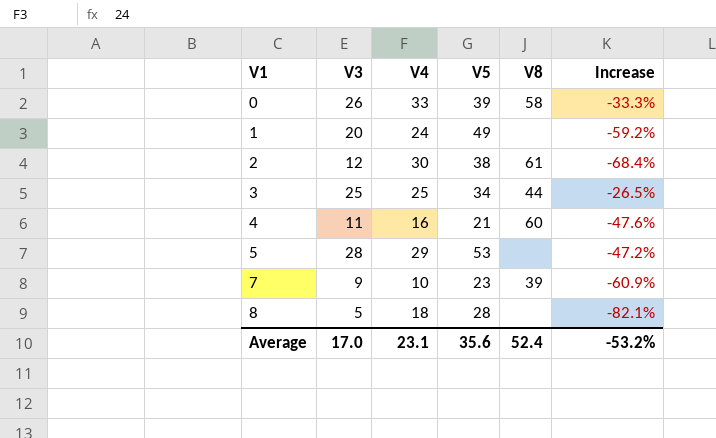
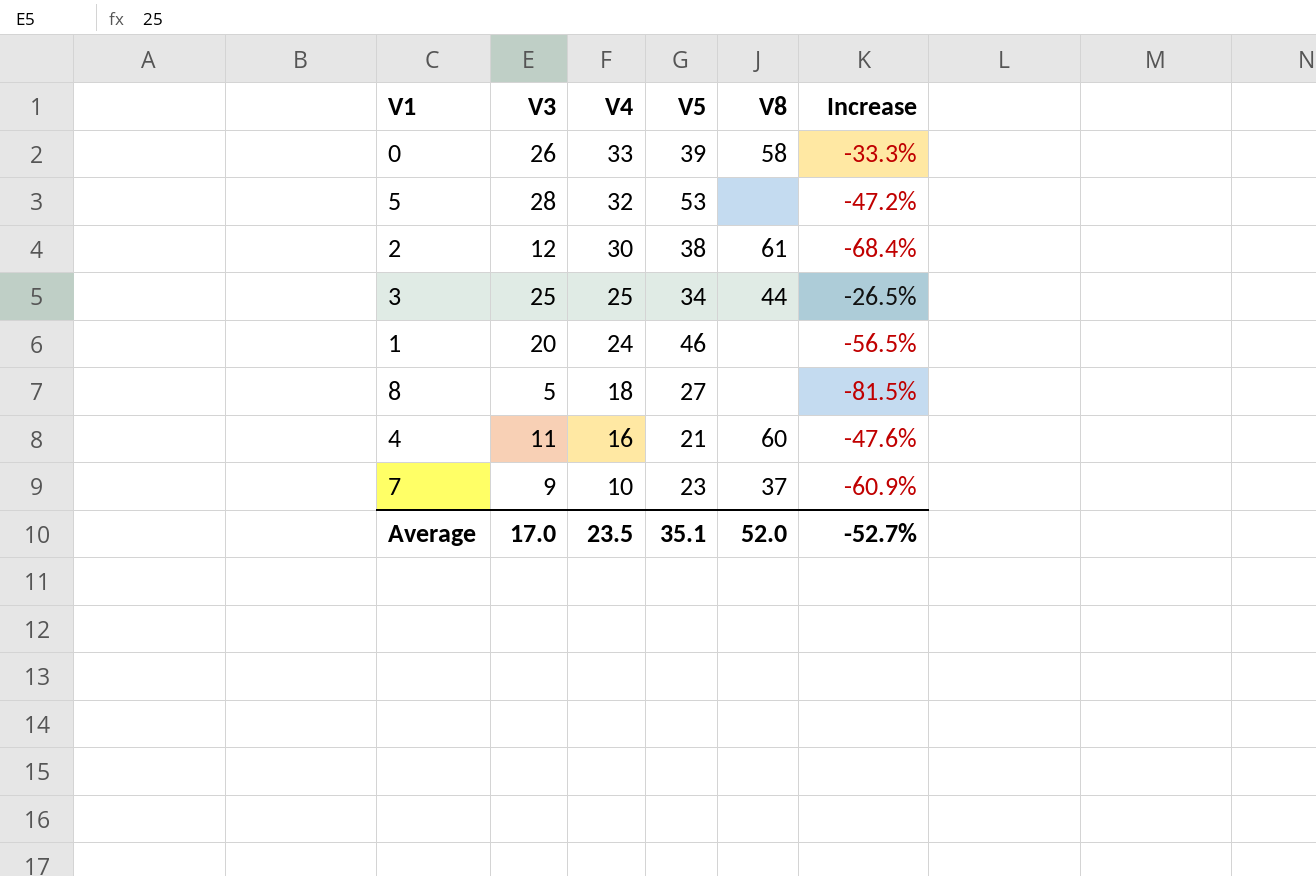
row order: V1 ascending -> V4 descending
5 | V4: 29 -> 32
1 | V5: 49 -> 46
1 | Increase: -59.2% -> -56.5%
8 | V5: 28 -> 27
8 | Increase: -82.1% -> -81.5%
7 | V8: 39 -> 37
Average | V4: 23.1 -> 23.5
Average | V5: 35.6 -> 35.1
Average | V8: 52.4 -> 52.0
Average | Increase: -53.2% -> -52.7%

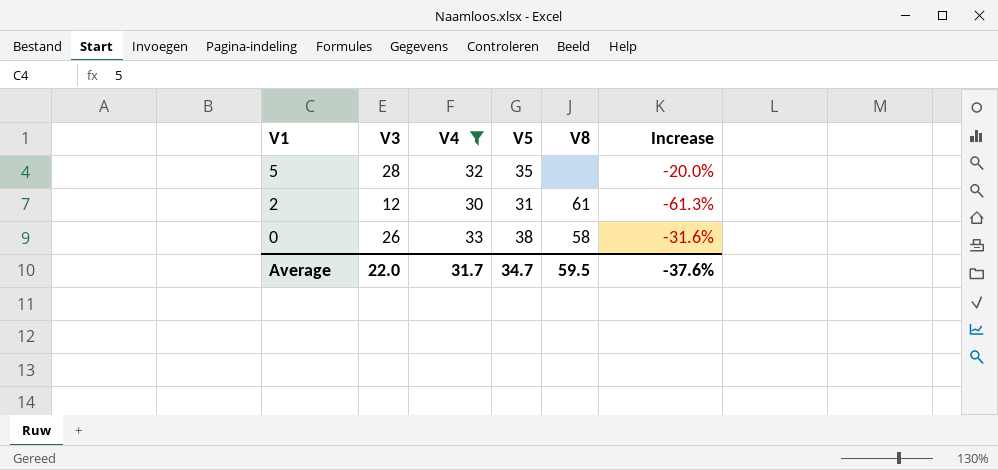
filter: none -> V4 >= 30
row order: V4 descending -> V1 descending
5 | V5: 53 -> 35
5 | Increase: -47.2% -> -20.0%
2 | V5: 38 -> 31
2 | Increase: -68.4% -> -61.3%
0 | V5: 39 -> 38
0 | Increase: -33.3% -> -31.6%
Average | V3: 17.0 -> 22.0
Average | V4: 23.5 -> 31.7
Average | V5: 35.1 -> 34.7
Average | V8: 52.0 -> 59.5
Average | Increase: -52.7% -> -37.6%

